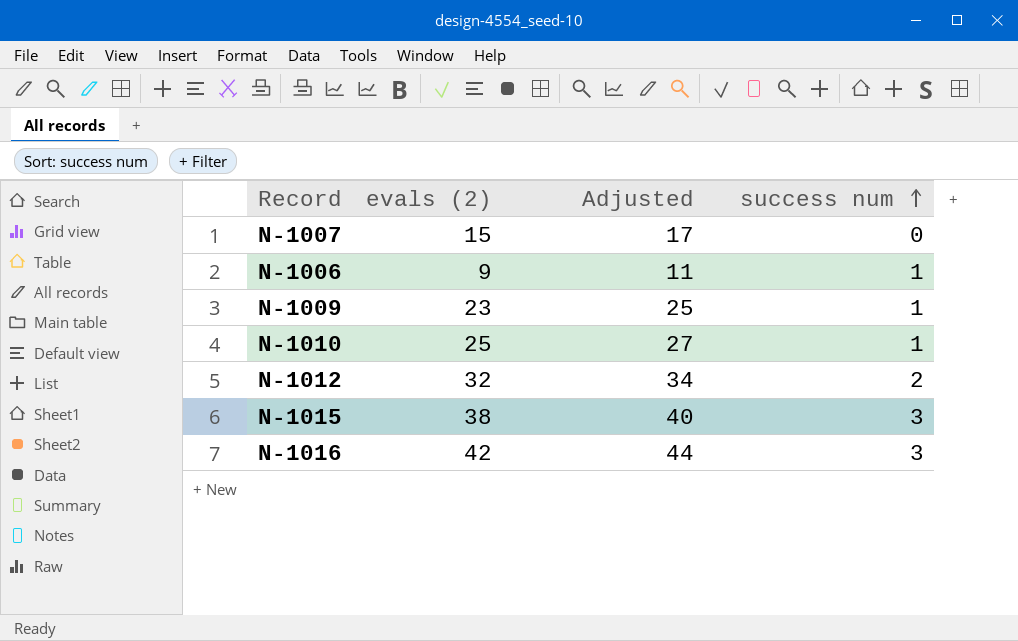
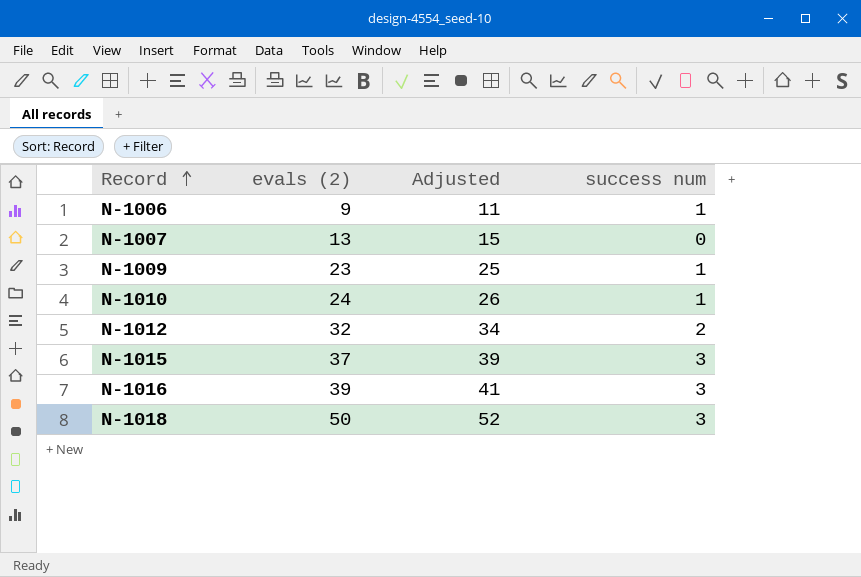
row order: success num ascending -> Record ascending
N-1007 | evals (2): 15 -> 13
N-1007 | Adjusted: 17 -> 15
N-1010 | evals (2): 25 -> 24
N-1010 | Adjusted: 27 -> 26
N-1015 | evals (2): 38 -> 37
N-1015 | Adjusted: 40 -> 39
N-1016 | evals (2): 42 -> 39
N-1016 | Adjusted: 44 -> 41
row N-1018: none -> 50 | 52 | 3

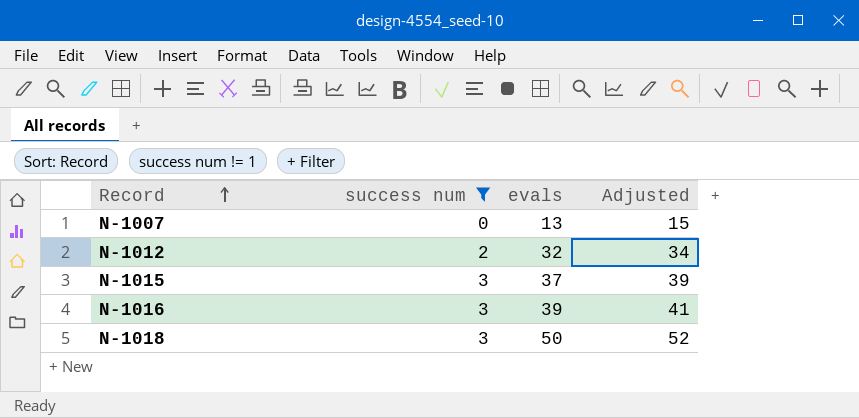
filter: none -> success num != 1
column success num | position: 4 -> 2
column name: evals (2) -> evals

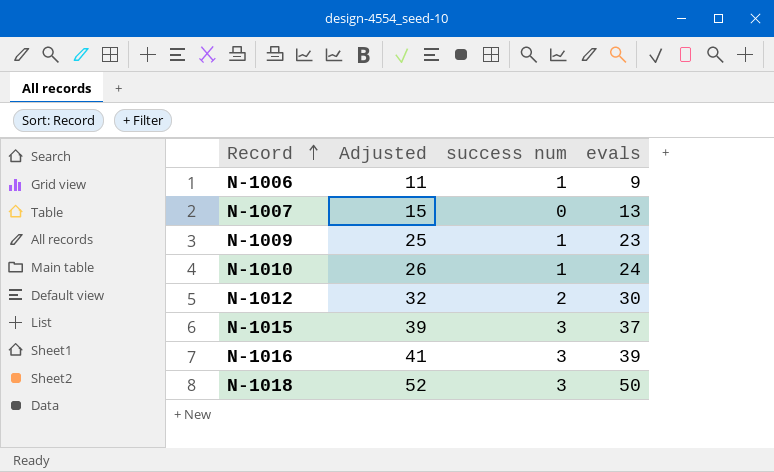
filter: success num != 1 -> none
column Adjusted | position: 4 -> 2
N-1012 | Adjusted: 34 -> 32
N-1012 | evals: 32 -> 30

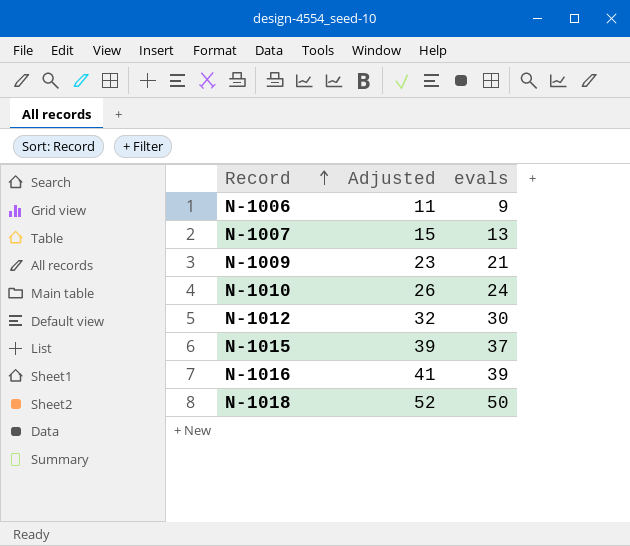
column success num | position: 3 -> none
N-1009 | Adjusted: 25 -> 23
N-1009 | evals: 23 -> 21

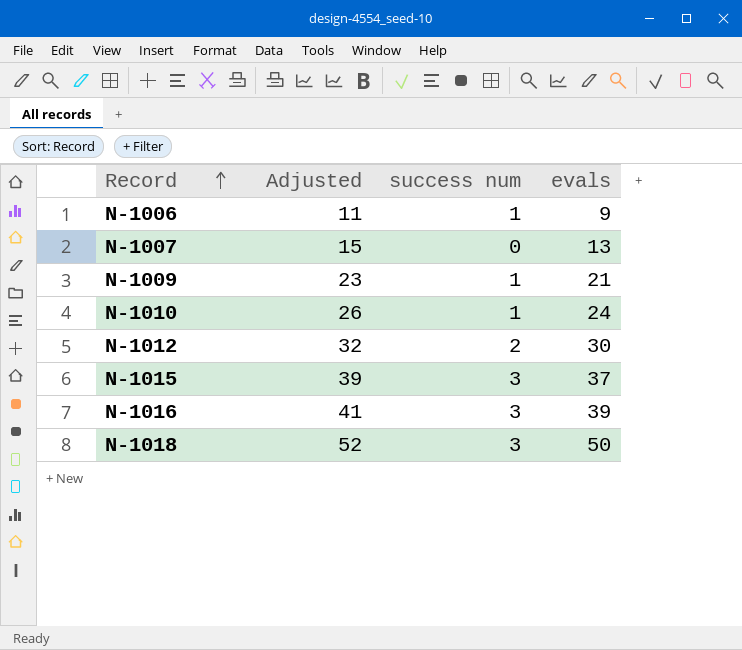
column success num | position: none -> 3

